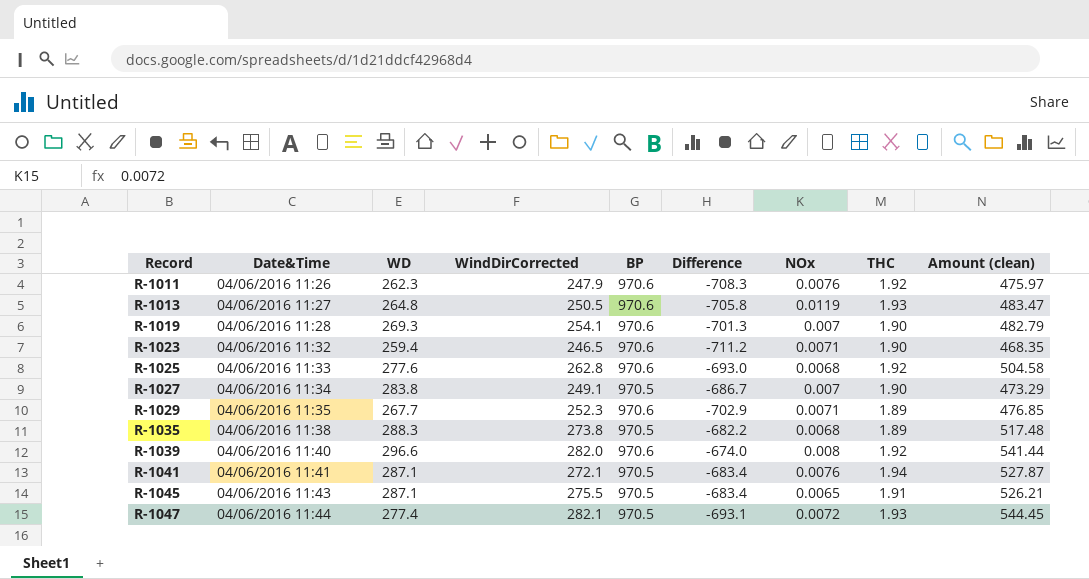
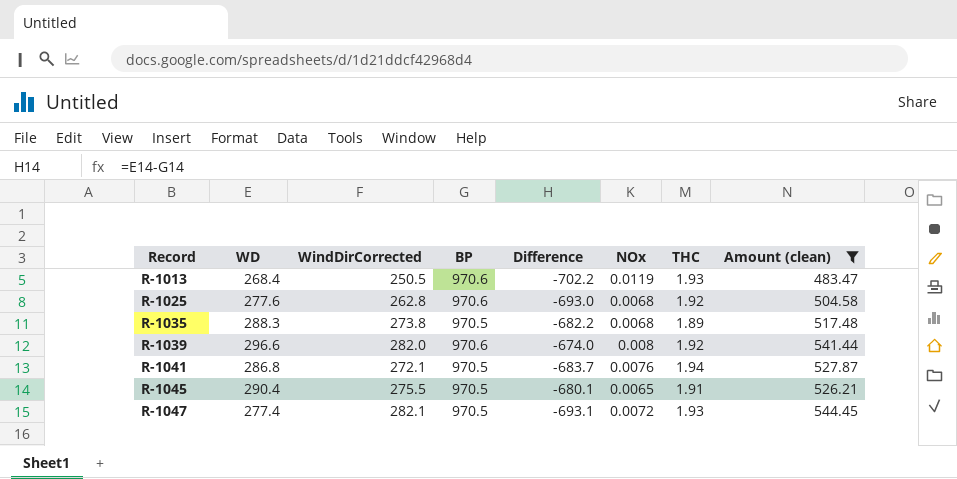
filter: none -> Amount (clean) >= 483.47
column Date&Time | position: 2 -> none
R-1013 | WD: 264.8 -> 268.4
R-1013 | Difference: -705.8 -> -702.2
R-1041 | WD: 287.1 -> 286.8
R-1041 | Difference: -683.4 -> -683.7
R-1045 | WD: 287.1 -> 290.4
R-1045 | Difference: -683.4 -> -680.1

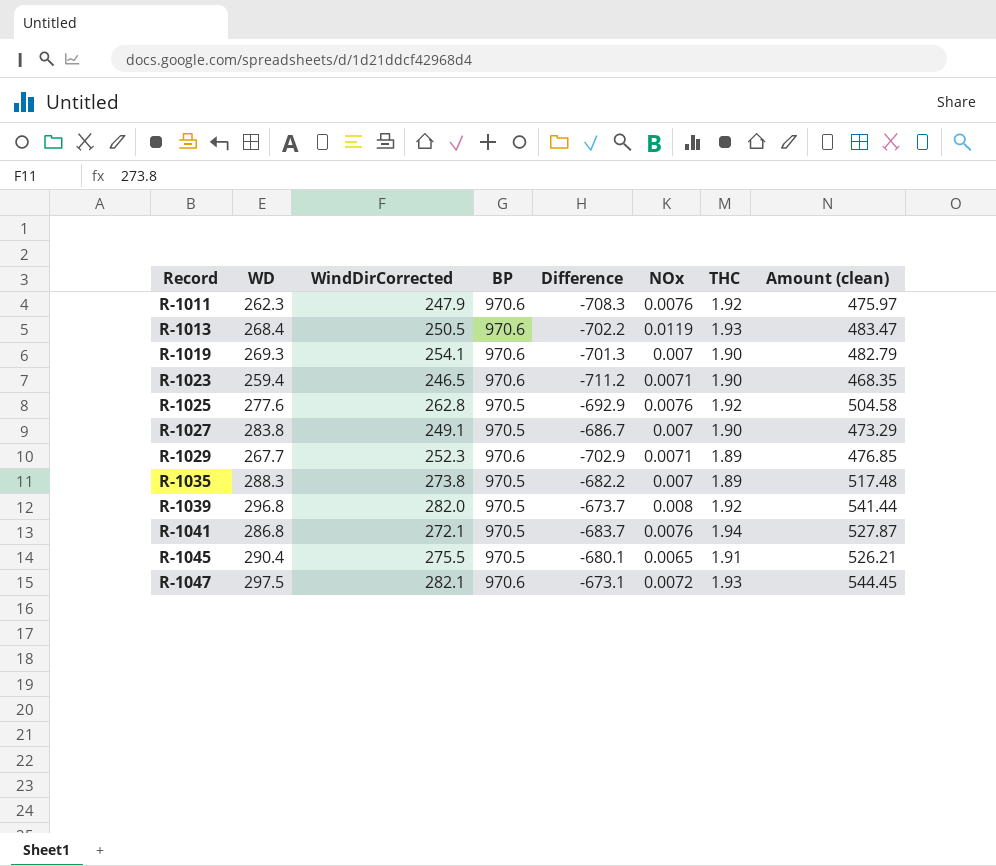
filter: Amount (clean) >= 483.47 -> none
R-1025 | BP: 970.6 -> 970.5
R-1025 | Difference: -693.0 -> -692.9
R-1025 | NOx: 0.0068 -> 0.0076
R-1035 | NOx: 0.0068 -> 0.007
R-1039 | WD: 296.6 -> 296.8
R-1039 | BP: 970.6 -> 970.5
R-1039 | Difference: -674.0 -> -673.7
R-1047 | WD: 277.4 -> 297.5
R-1047 | BP: 970.5 -> 970.6
R-1047 | Difference: -693.1 -> -673.1

